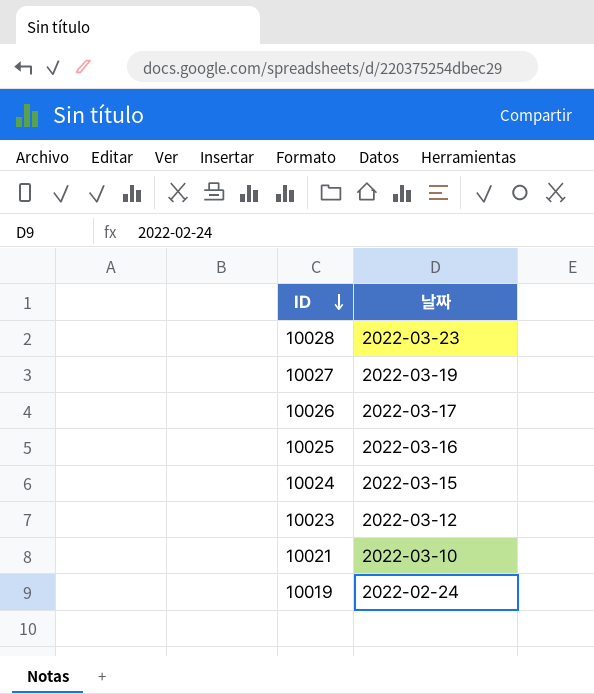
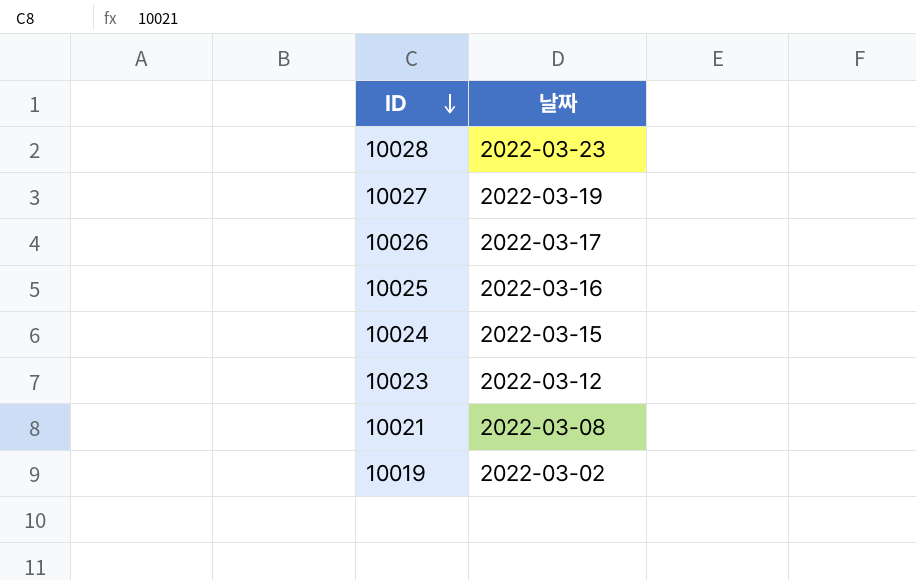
10021 | 날짜: 2022-03-10 -> 2022-03-08
10019 | 날짜: 2022-02-24 -> 2022-03-02

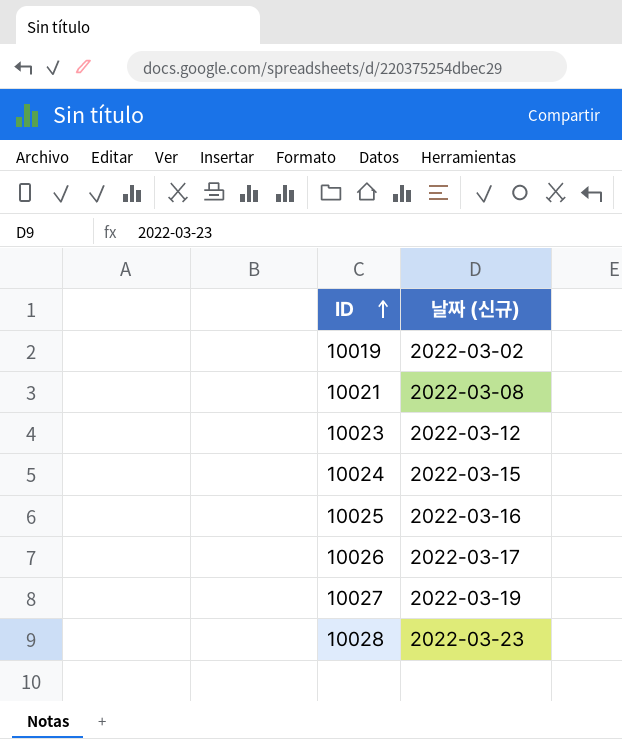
row order: ID descending -> ID ascending
column name: 날짜 -> 날짜 (신규)

